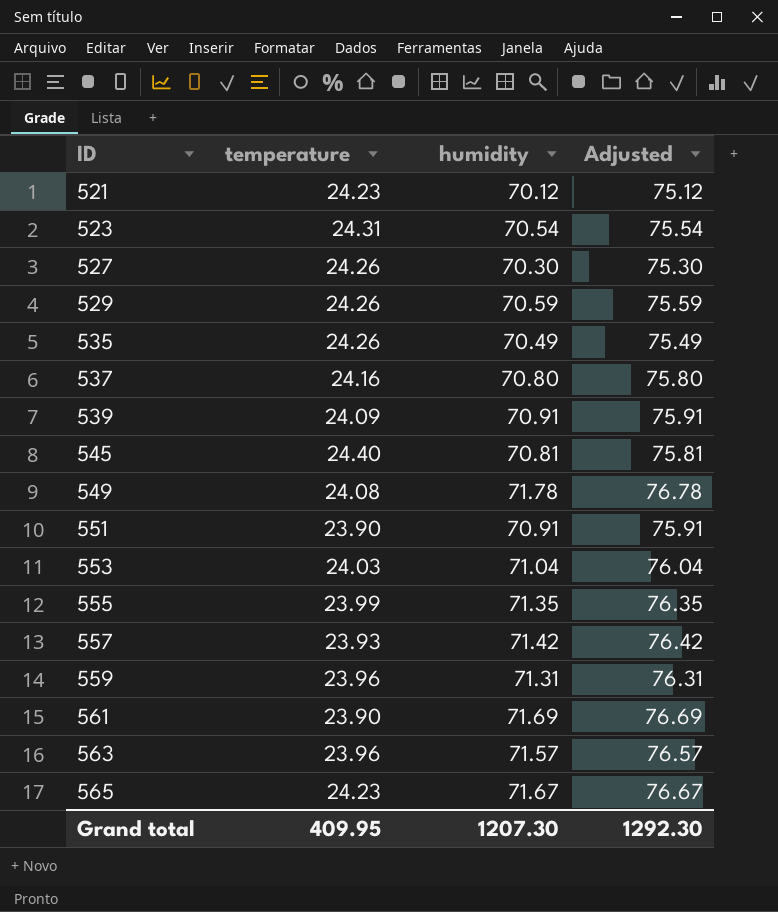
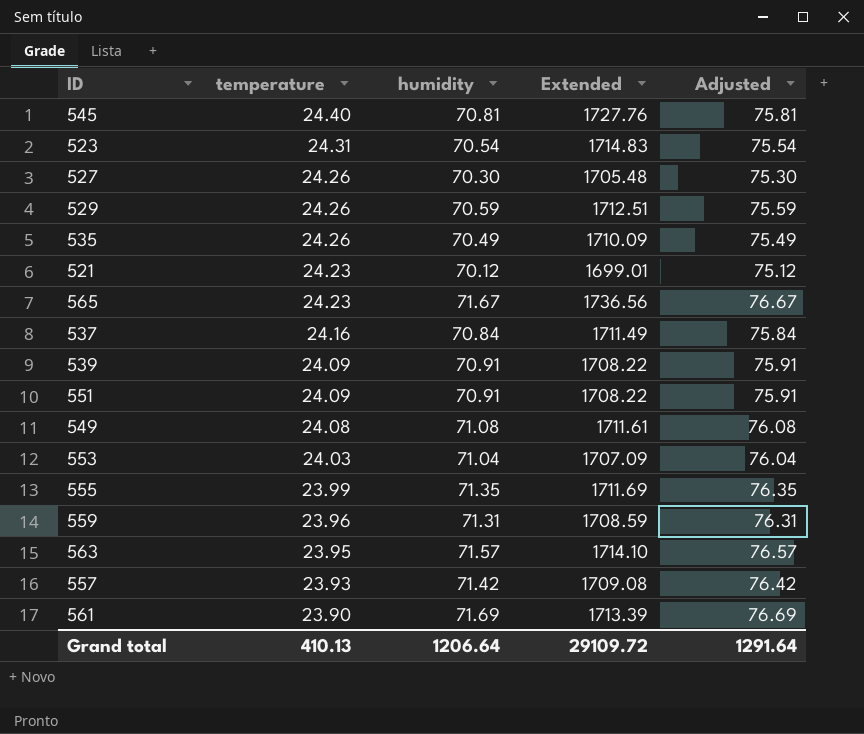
row order: ID ascending -> temperature descending
column Extended | formula: none -> [temperature] * [humidity]
537 | humidity: 70.80 -> 70.84
537 | Adjusted: 75.80 -> 75.84
551 | temperature: 23.90 -> 24.09
549 | humidity: 71.78 -> 71.08
549 | Adjusted: 76.78 -> 76.08
563 | temperature: 23.96 -> 23.95
Grand total | temperature: 409.95 -> 410.13
Grand total | humidity: 1207.30 -> 1206.64
Grand total | Adjusted: 1292.30 -> 1291.64

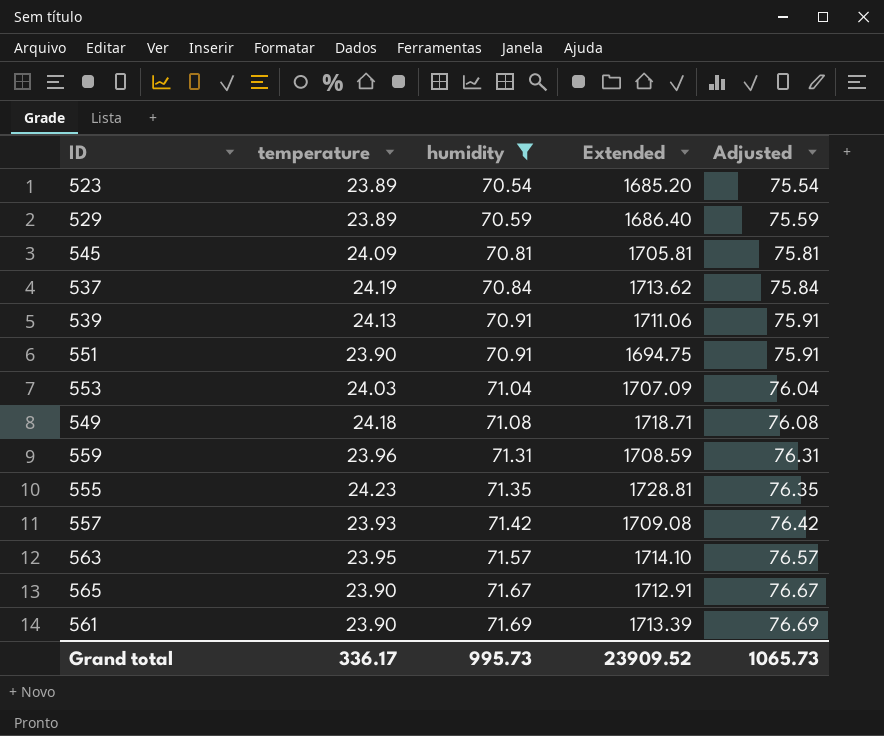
filter: none -> humidity >= 70.54
row order: temperature descending -> humidity ascending
523 | temperature: 24.31 -> 23.89
523 | Extended: 1714.83 -> 1685.20
529 | temperature: 24.26 -> 23.89
529 | Extended: 1712.51 -> 1686.40
545 | temperature: 24.40 -> 24.09
545 | Extended: 1727.76 -> 1705.81
537 | temperature: 24.16 -> 24.19
537 | Extended: 1711.49 -> 1713.62
539 | temperature: 24.09 -> 24.13
539 | Extended: 1708.22 -> 1711.06
551 | temperature: 24.09 -> 23.90
551 | Extended: 1708.22 -> 1694.75
549 | temperature: 24.08 -> 24.18
549 | Extended: 1711.61 -> 1718.71
555 | temperature: 23.99 -> 24.23
555 | Extended: 1711.69 -> 1728.81
565 | temperature: 24.23 -> 23.90
565 | Extended: 1736.56 -> 1712.91
Grand total | temperature: 410.13 -> 336.17
Grand total | humidity: 1206.64 -> 995.73
Grand total | Extended: 29109.72 -> 23909.52
Grand total | Adjusted: 1291.64 -> 1065.73

